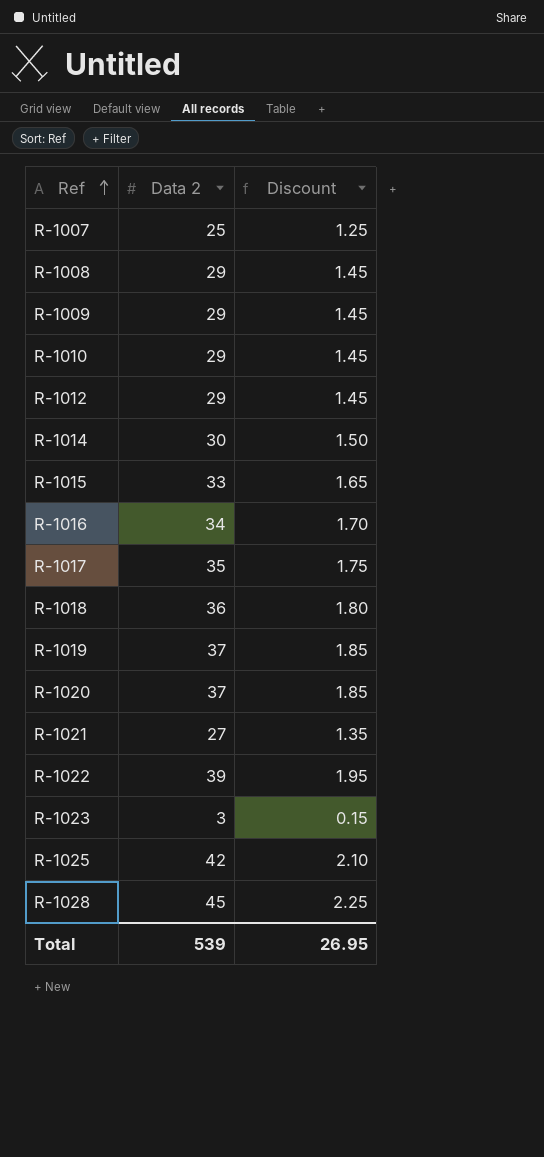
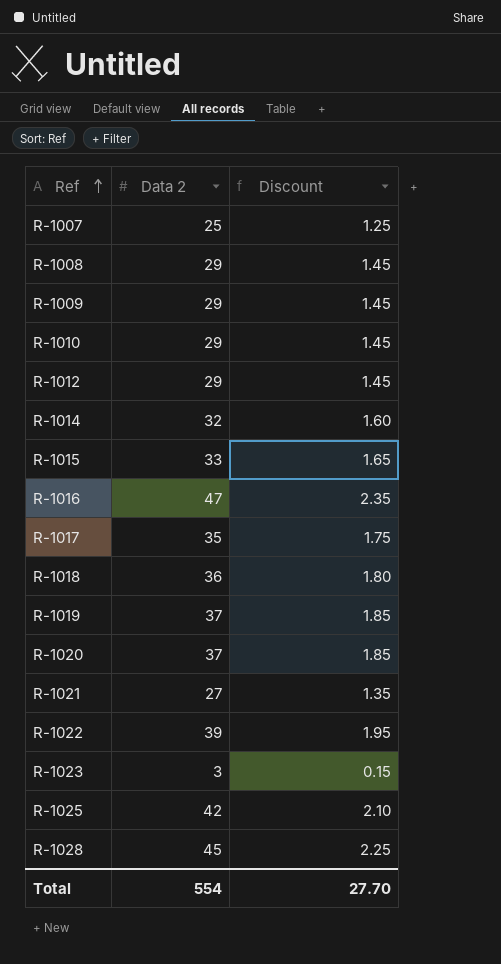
R-1014 | Data 2: 30 -> 32
R-1014 | Discount: 1.50 -> 1.60
R-1016 | Data 2: 34 -> 47
R-1016 | Discount: 1.70 -> 2.35
Total | Data 2: 539 -> 554
Total | Discount: 26.95 -> 27.70

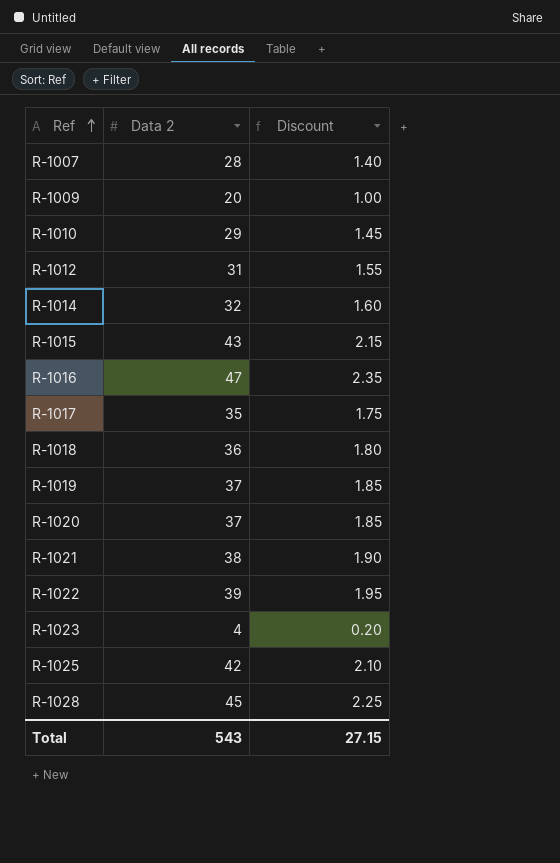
row R-1008: 29 | 1.45 -> none
R-1007 | Data 2: 25 -> 28
R-1007 | Discount: 1.25 -> 1.40
R-1009 | Data 2: 29 -> 20
R-1009 | Discount: 1.45 -> 1.00
R-1012 | Data 2: 29 -> 31
R-1012 | Discount: 1.45 -> 1.55
R-1015 | Data 2: 33 -> 43
R-1015 | Discount: 1.65 -> 2.15
R-1021 | Data 2: 27 -> 38
R-1021 | Discount: 1.35 -> 1.90
R-1023 | Data 2: 3 -> 4
R-1023 | Discount: 0.15 -> 0.20
Total | Data 2: 554 -> 543
Total | Discount: 27.70 -> 27.15

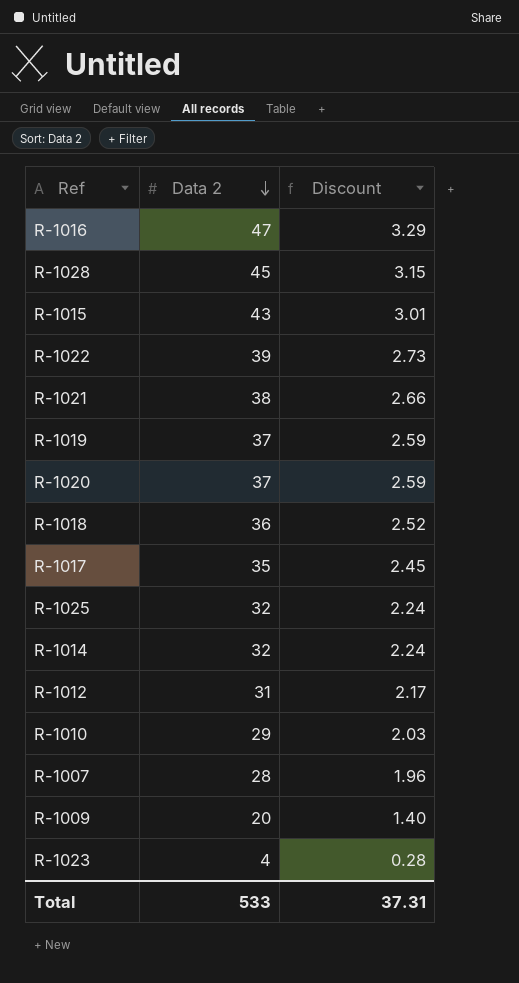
row order: Ref ascending -> Data 2 descending
column Discount | formula: [Data 2] * 0.05 -> [Data 2] * 0.07
R-1025 | Data 2: 42 -> 32
Total | Data 2: 543 -> 533
Total | Discount: 27.15 -> 37.31

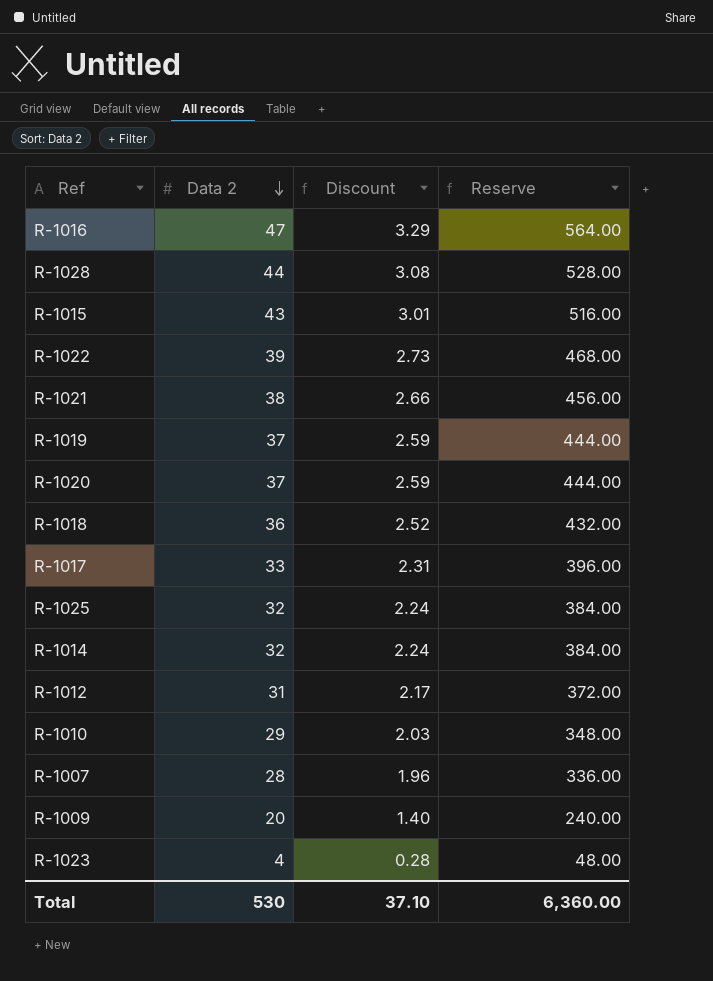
column Reserve | formula: none -> [Data 2] * 12
R-1028 | Data 2: 45 -> 44
R-1028 | Discount: 3.15 -> 3.08
R-1017 | Data 2: 35 -> 33
R-1017 | Discount: 2.45 -> 2.31
Total | Data 2: 533 -> 530
Total | Discount: 37.31 -> 37.10

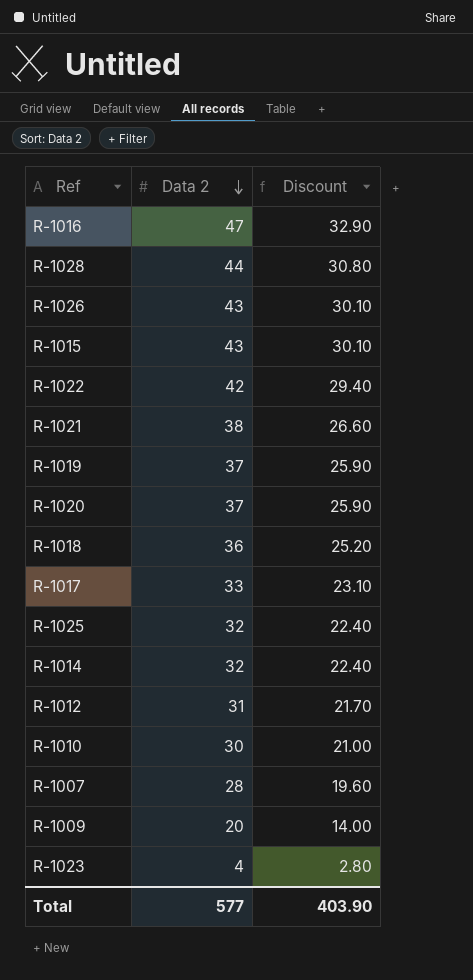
column Reserve | formula: [Data 2] * 12 -> none
column Discount | formula: [Data 2] * 0.07 -> [Data 2] * 0.7
row R-1026: none -> 43 | 30.10
R-1022 | Data 2: 39 -> 42
R-1010 | Data 2: 29 -> 30
Total | Data 2: 530 -> 577
Total | Discount: 37.10 -> 403.90

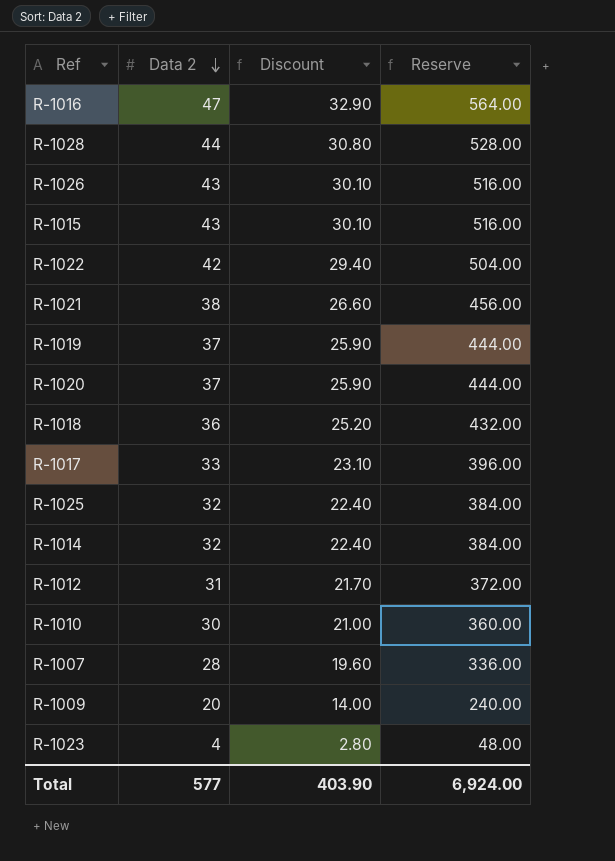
column Reserve | formula: none -> [Data 2] * 12

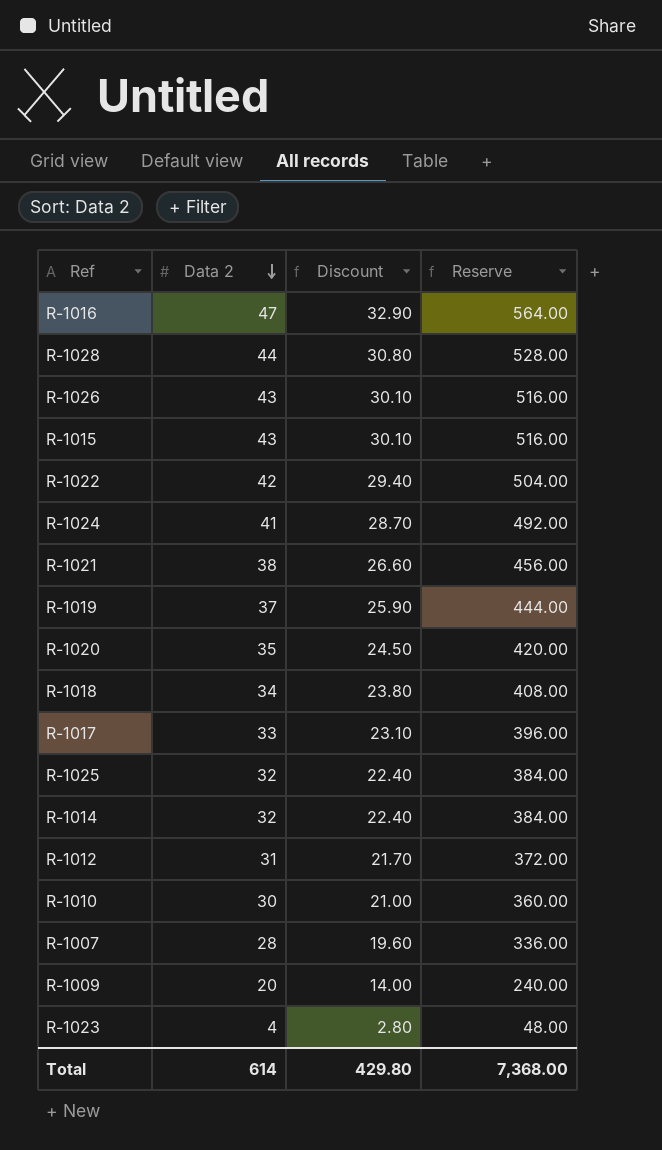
row R-1024: none -> 41 | 28.70 | 492.00
R-1020 | Data 2: 37 -> 35
R-1020 | Discount: 25.90 -> 24.50
R-1020 | Reserve: 444.00 -> 420.00
R-1018 | Data 2: 36 -> 34
R-1018 | Discount: 25.20 -> 23.80
R-1018 | Reserve: 432.00 -> 408.00
Total | Data 2: 577 -> 614
Total | Discount: 403.90 -> 429.80
Total | Reserve: 6,924.00 -> 7,368.00

